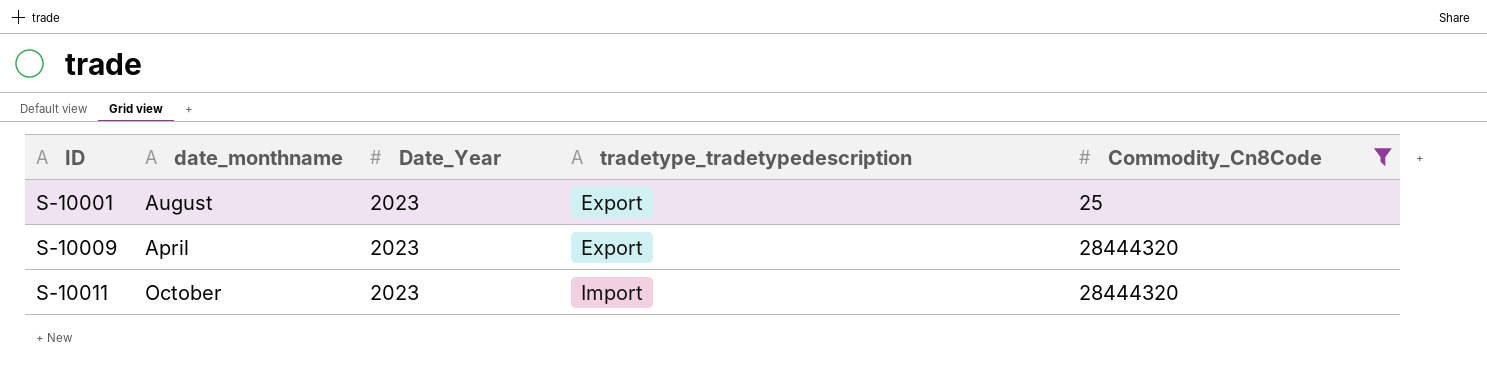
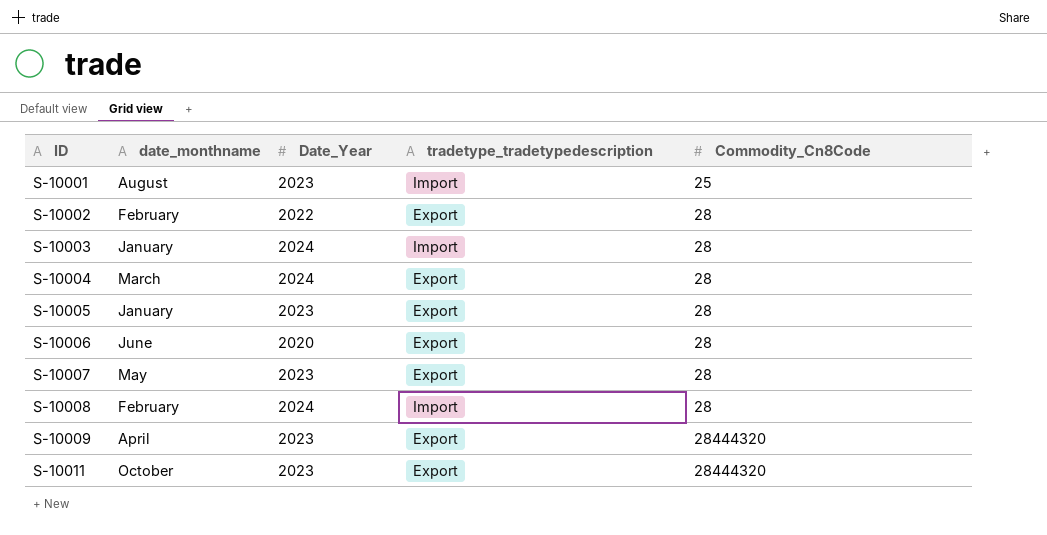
filter: Commodity_Cn8Code != 28 -> none
S-10001 | tradetype_tradetypedescription: Export -> Import
S-10011 | tradetype_tradetypedescription: Import -> Export

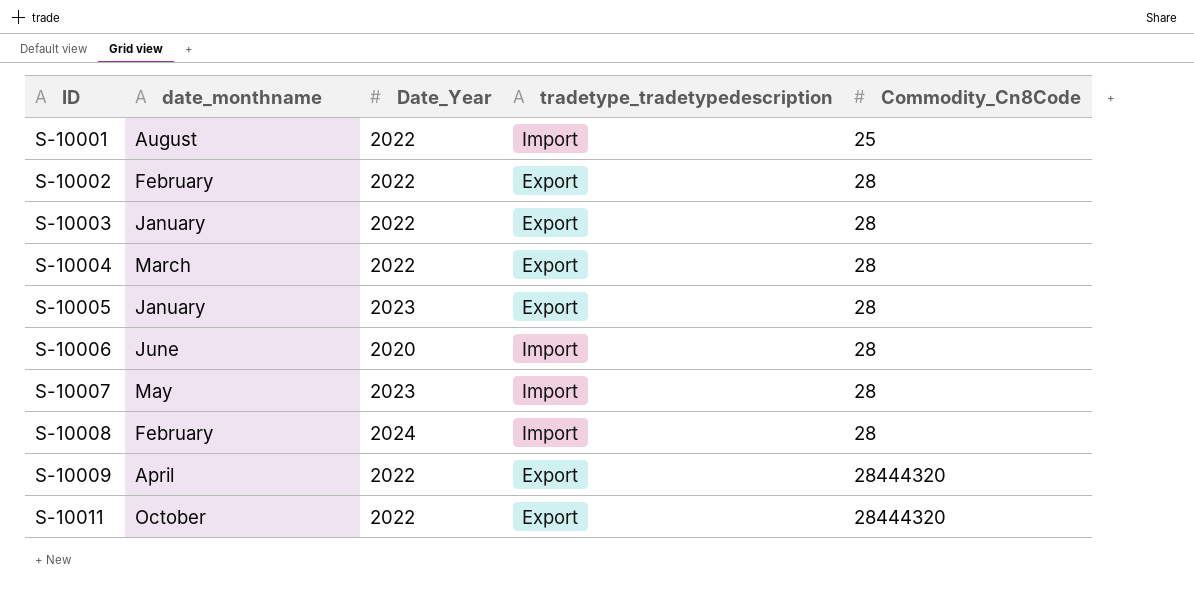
S-10001 | Date_Year: 2023 -> 2022
S-10003 | Date_Year: 2024 -> 2022
S-10003 | tradetype_tradetypedescription: Import -> Export
S-10004 | Date_Year: 2024 -> 2022
S-10006 | tradetype_tradetypedescription: Export -> Import
S-10007 | tradetype_tradetypedescription: Export -> Import
S-10009 | Date_Year: 2023 -> 2022
S-10011 | Date_Year: 2023 -> 2022

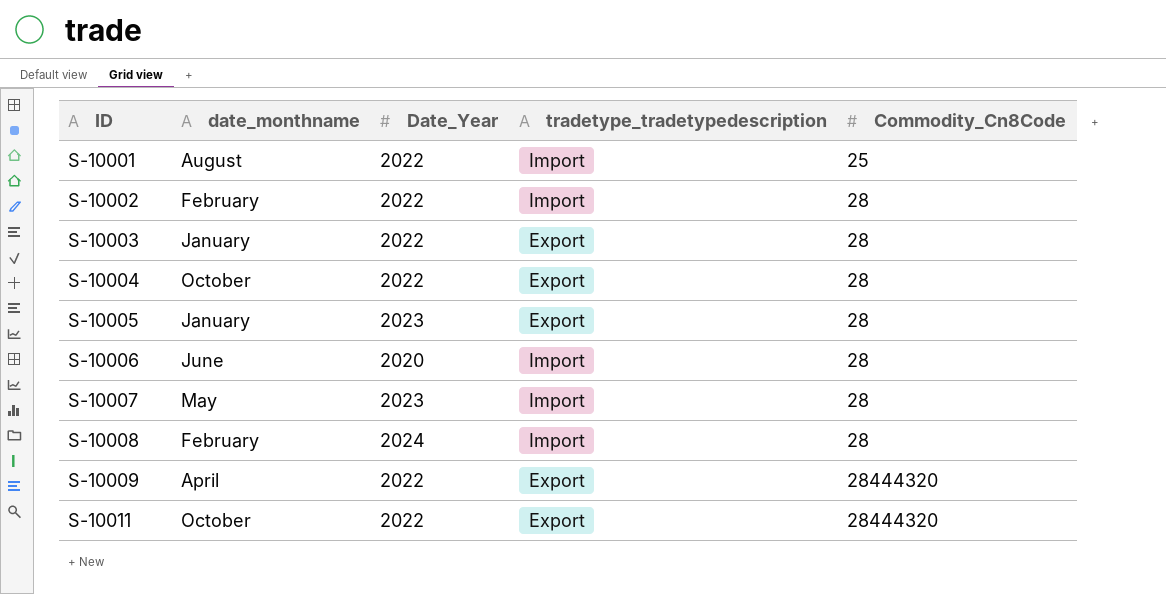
S-10002 | tradetype_tradetypedescription: Export -> Import
S-10004 | date_monthname: March -> October

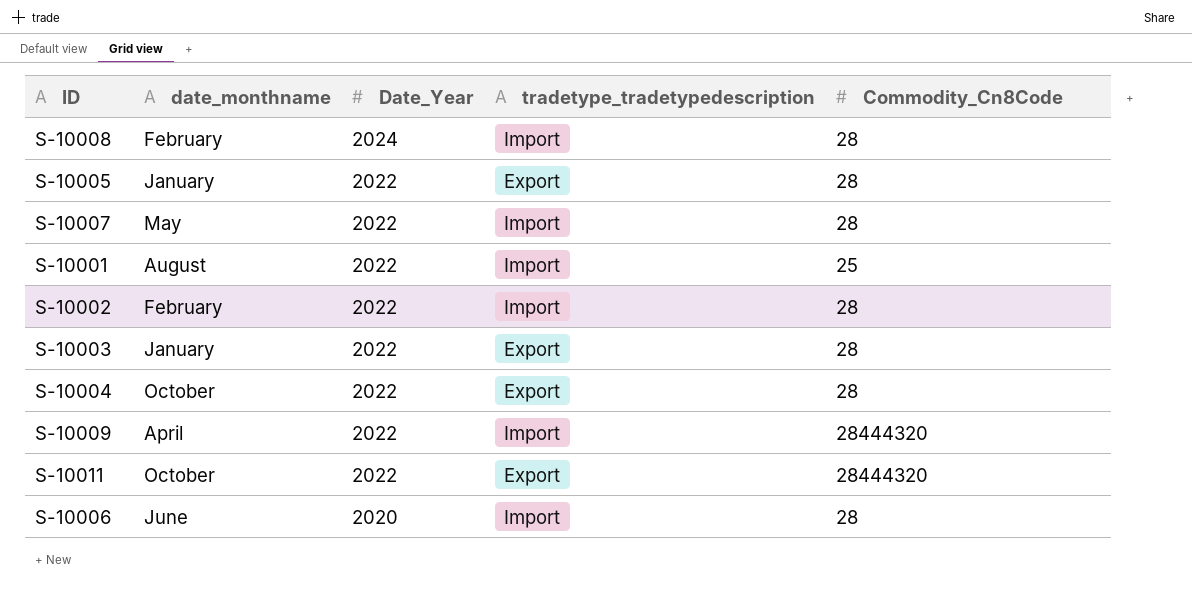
row order: ID ascending -> Date_Year descending
S-10005 | Date_Year: 2023 -> 2022
S-10007 | Date_Year: 2023 -> 2022
S-10009 | tradetype_tradetypedescription: Export -> Import

